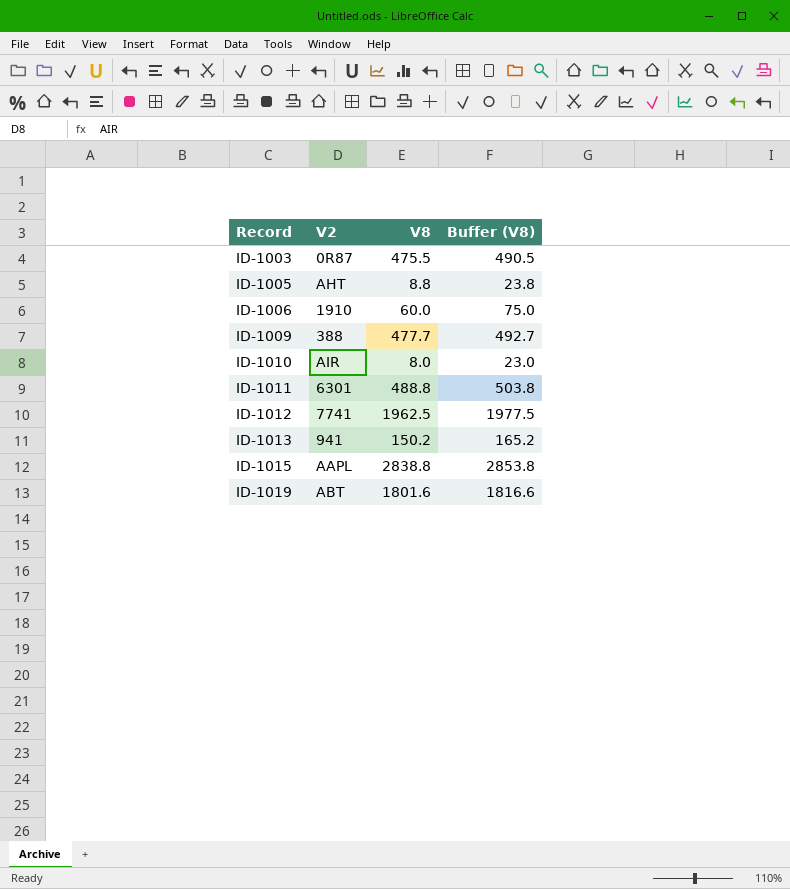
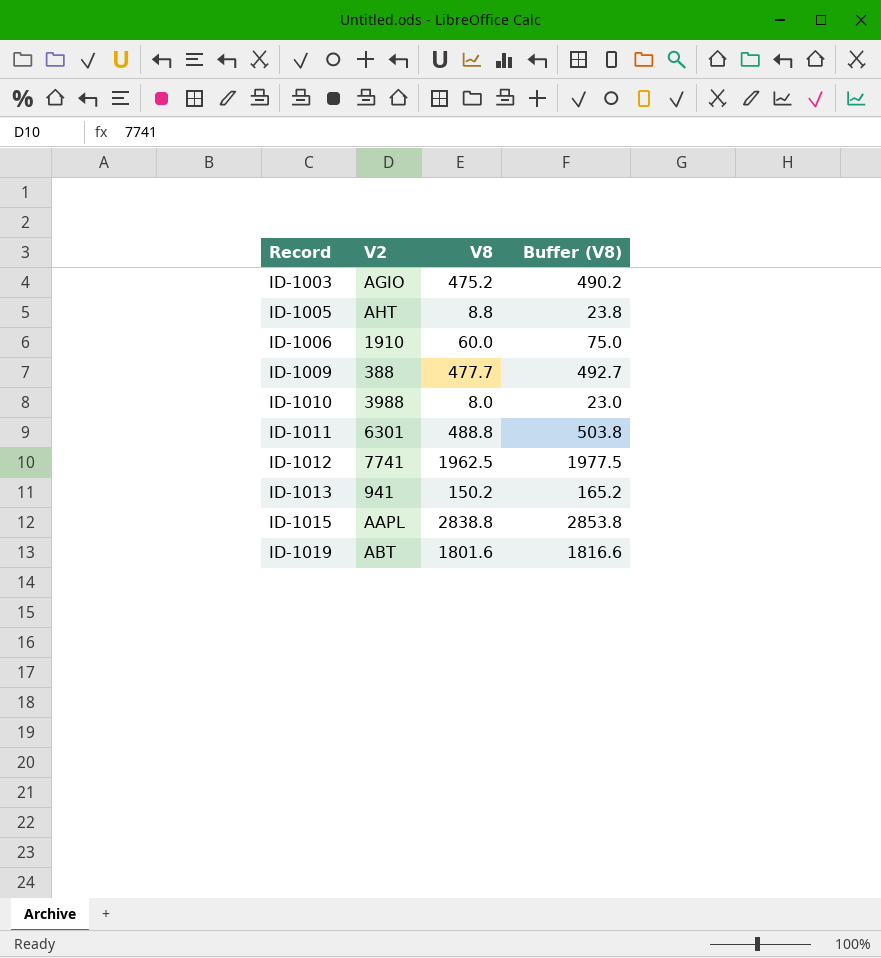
ID-1003 | V2: 0R87 -> AGIO
ID-1003 | V8: 475.5 -> 475.2
ID-1003 | Buffer (V8): 490.5 -> 490.2
ID-1010 | V2: AIR -> 3988

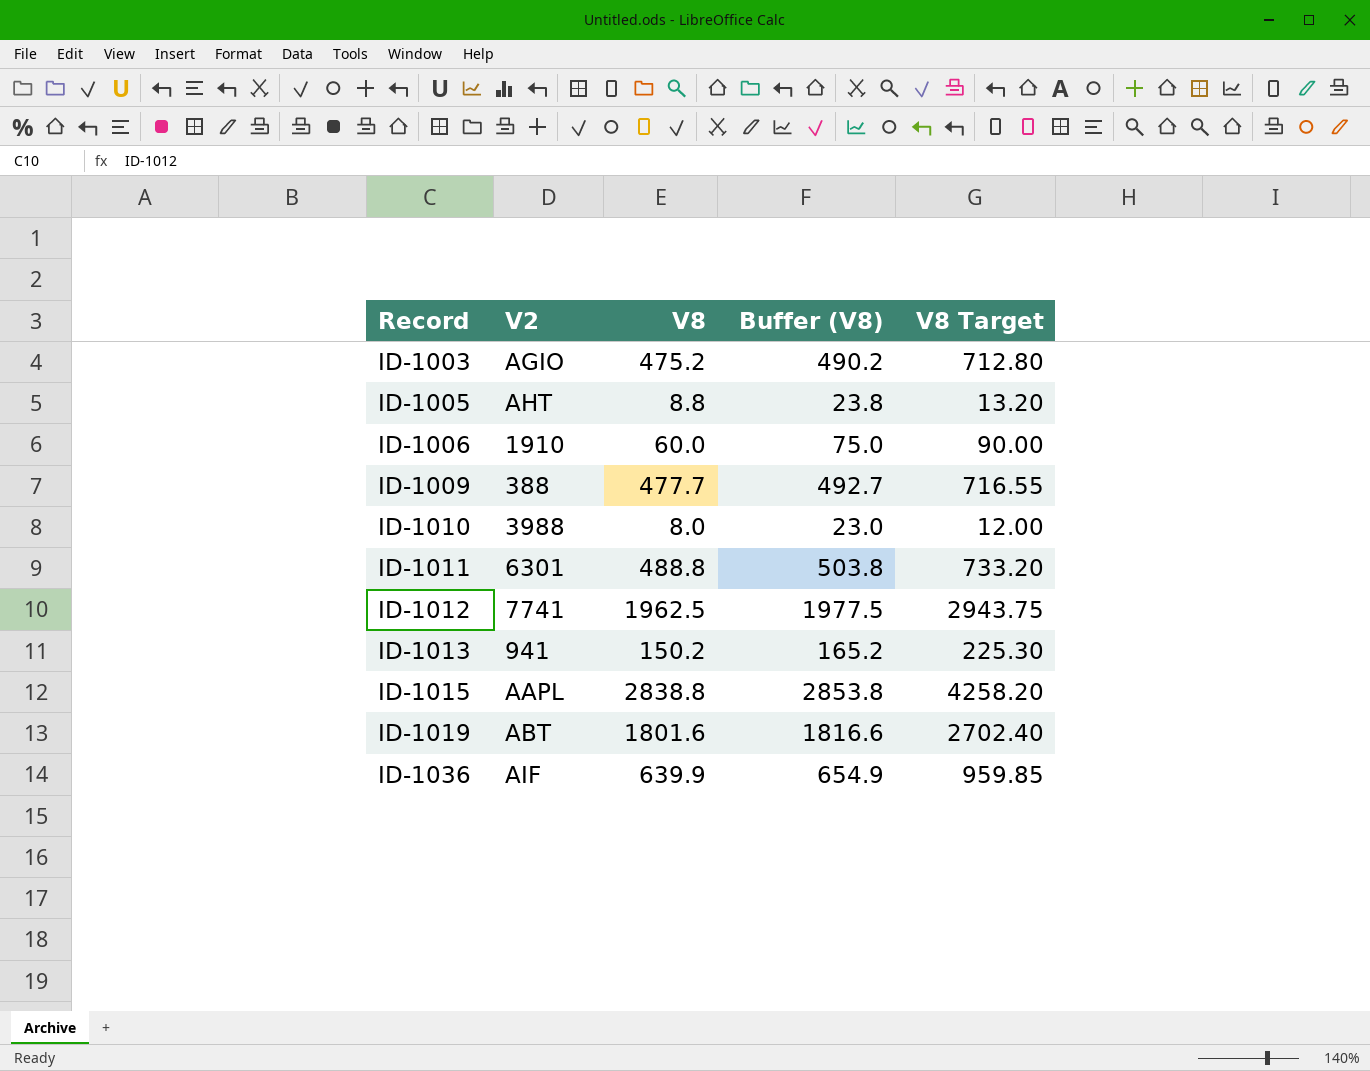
column V8 Target | formula: none -> [V8] * 1.5
row ID-1036: none -> AIF | 639.9 | 654.9 | 959.85

